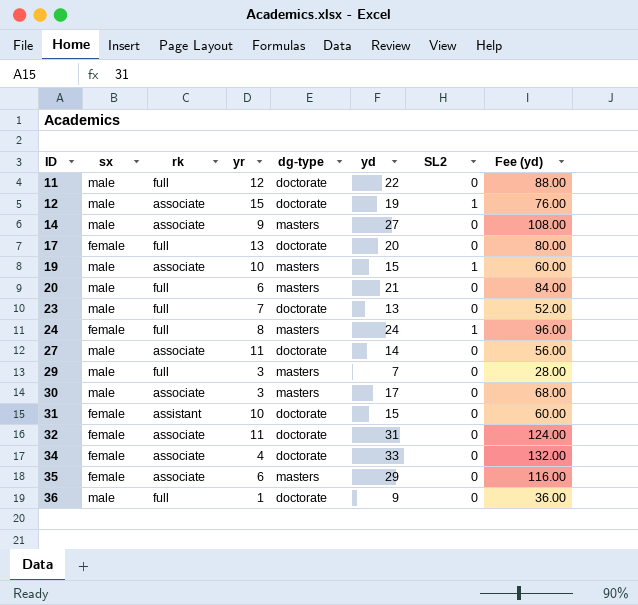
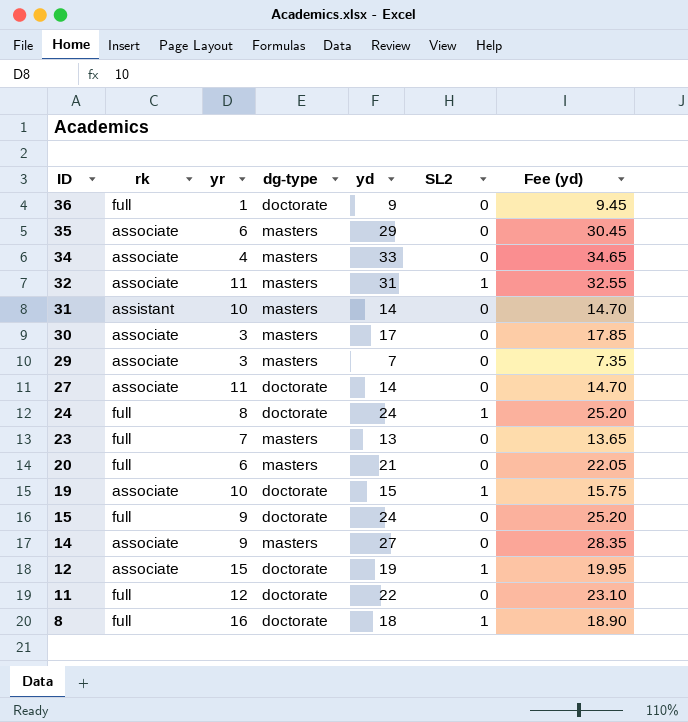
row order: ID ascending -> ID descending
column sx | position: 2 -> none
column Fee (yd) | formula: [yd] * 4 -> [yd] * 1.05
row 17: female | full | 13 | doctorate | 20 | 0 | 80.00 -> none
34 | dg-type: doctorate -> masters
32 | dg-type: doctorate -> masters
32 | SL2: 0 -> 1
31 | dg-type: doctorate -> masters
31 | yd: 15 -> 14
29 | rk: full -> associate
24 | dg-type: masters -> doctorate
23 | dg-type: doctorate -> masters
19 | dg-type: masters -> doctorate
row 15: none -> full | 9 | doctorate | 24 | 0 | 25.20
row 8: none -> full | 16 | doctorate | 18 | 1 | 18.90

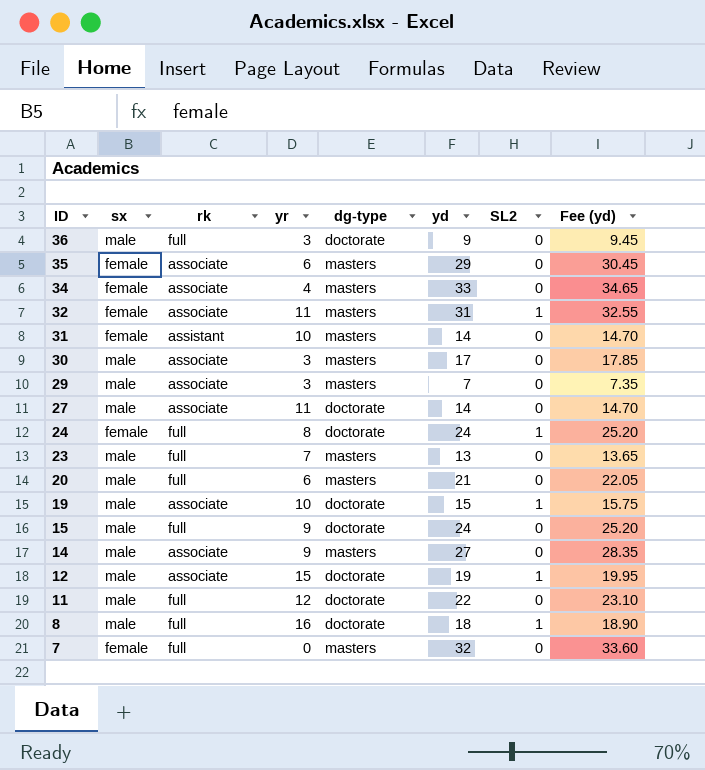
column sx | position: none -> 2
36 | yr: 1 -> 3
row 7: none -> female | full | 0 | masters | 32 | 0 | 33.60

